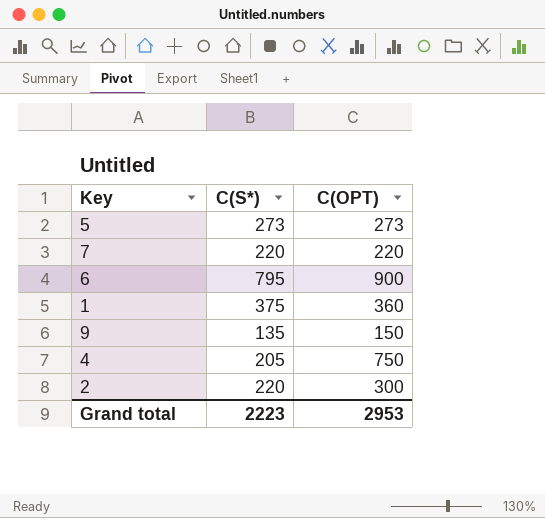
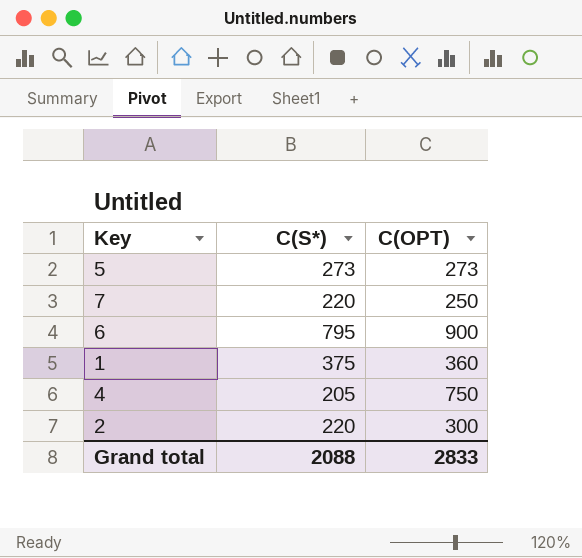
row 9: 135 | 150 -> none
7 | C(OPT): 220 -> 250
Grand total | C(S*): 2223 -> 2088
Grand total | C(OPT): 2953 -> 2833

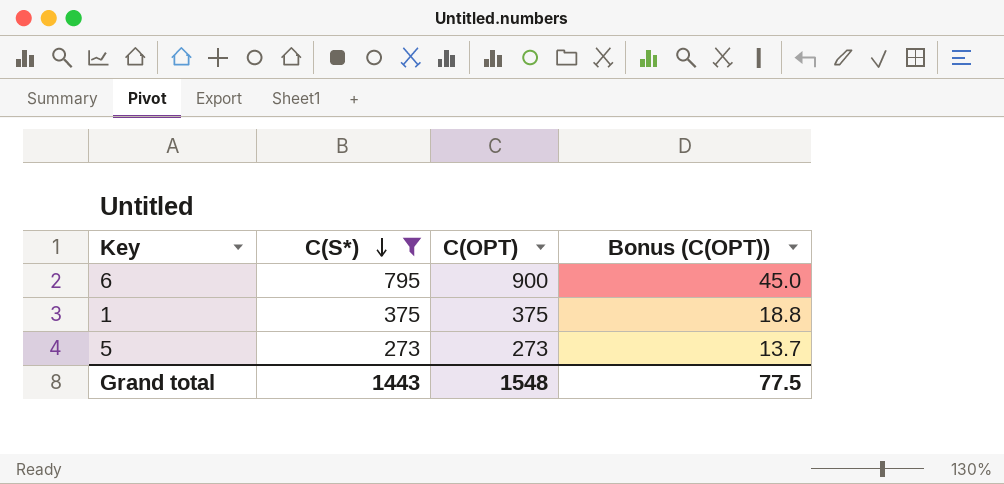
filter: none -> C(S*) >= 273
row order: none -> C(S*) descending
column Bonus (C(OPT)) | formula: none -> [C(OPT)] * 0.05
1 | C(OPT): 360 -> 375
Grand total | C(S*): 2088 -> 1443
Grand total | C(OPT): 2833 -> 1548

